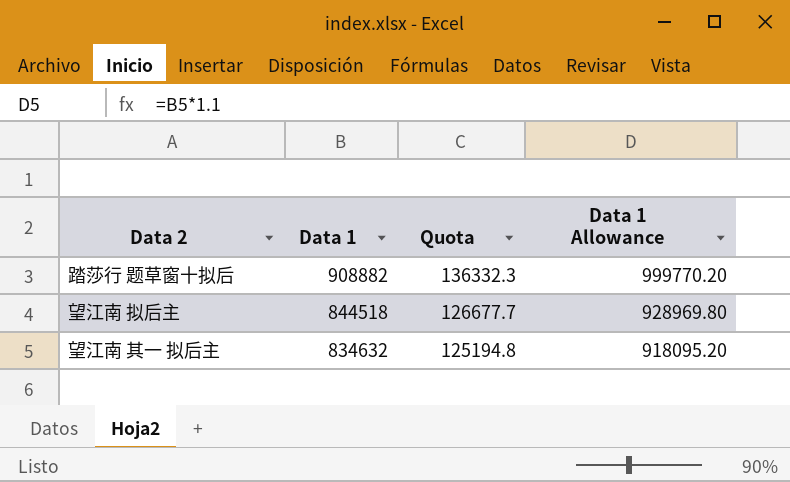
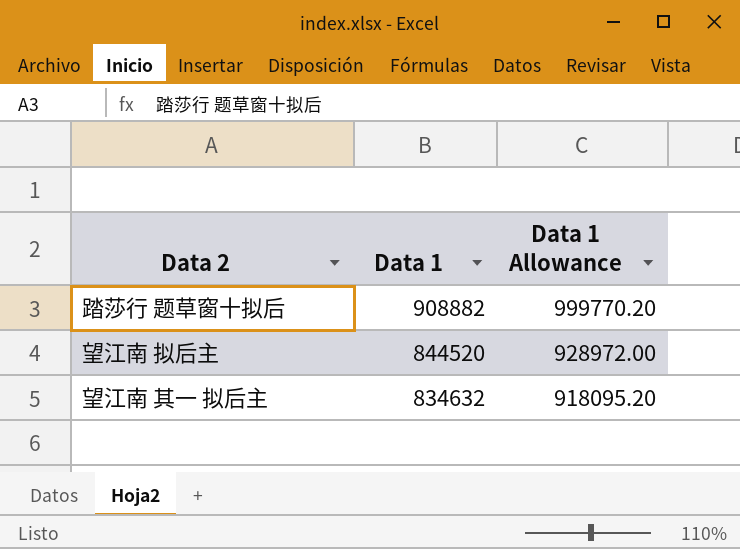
column Quota | formula: [Data 1] * 0.15 -> none
望江南 拟后主 | Data 1: 844518 -> 844520
望江南 拟后主 | Data 1 Allowance: 928969.80 -> 928972.00

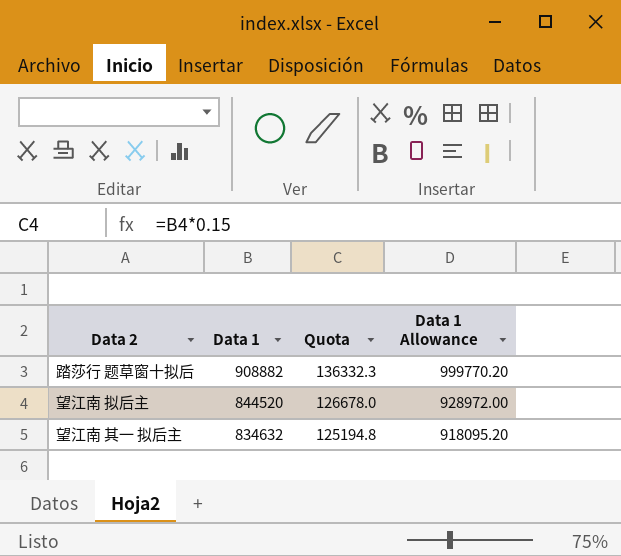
column Quota | formula: none -> [Data 1] * 0.15

